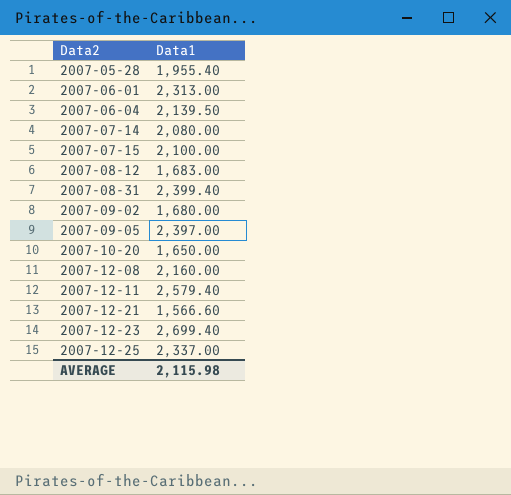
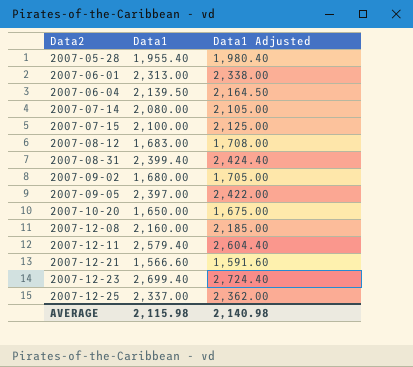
column Data1 Adjusted | formula: none -> [Data1] + 25

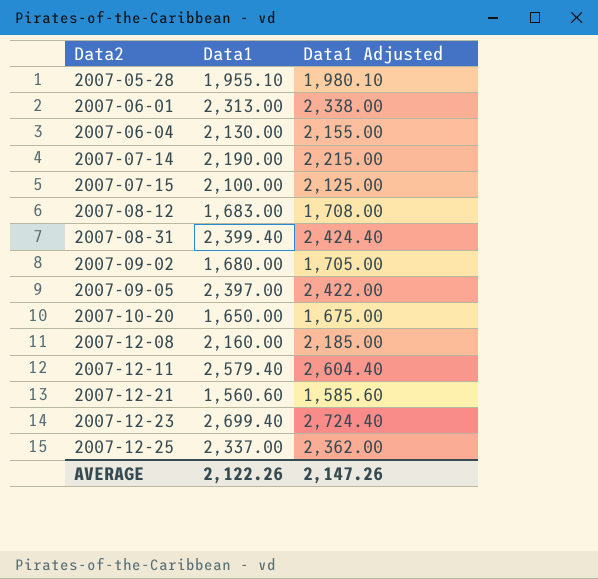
2007-05-28 | Data1: 1,955.40 -> 1,955.10
2007-05-28 | Data1 Adjusted: 1,980.40 -> 1,980.10
2007-06-04 | Data1: 2,139.50 -> 2,130.00
2007-06-04 | Data1 Adjusted: 2,164.50 -> 2,155.00
2007-07-14 | Data1: 2,080.00 -> 2,190.00
2007-07-14 | Data1 Adjusted: 2,105.00 -> 2,215.00
2007-12-21 | Data1: 1,566.60 -> 1,560.60
2007-12-21 | Data1 Adjusted: 1,591.60 -> 1,585.60
AVERAGE | Data1: 2,115.98 -> 2,122.26
AVERAGE | Data1 Adjusted: 2,140.98 -> 2,147.26

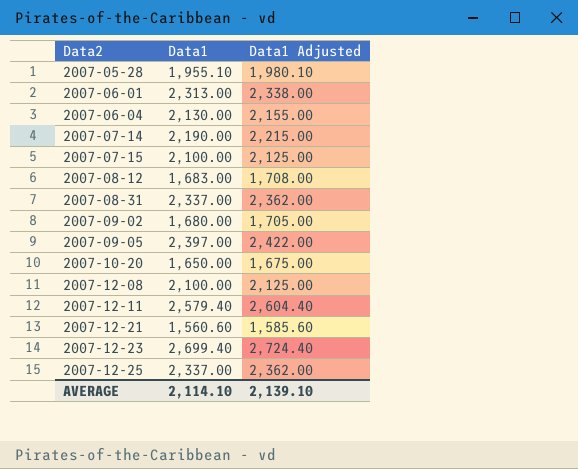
2007-08-31 | Data1: 2,399.40 -> 2,337.00
2007-08-31 | Data1 Adjusted: 2,424.40 -> 2,362.00
2007-12-08 | Data1: 2,160.00 -> 2,100.00
2007-12-08 | Data1 Adjusted: 2,185.00 -> 2,125.00
AVERAGE | Data1: 2,122.26 -> 2,114.10
AVERAGE | Data1 Adjusted: 2,147.26 -> 2,139.10

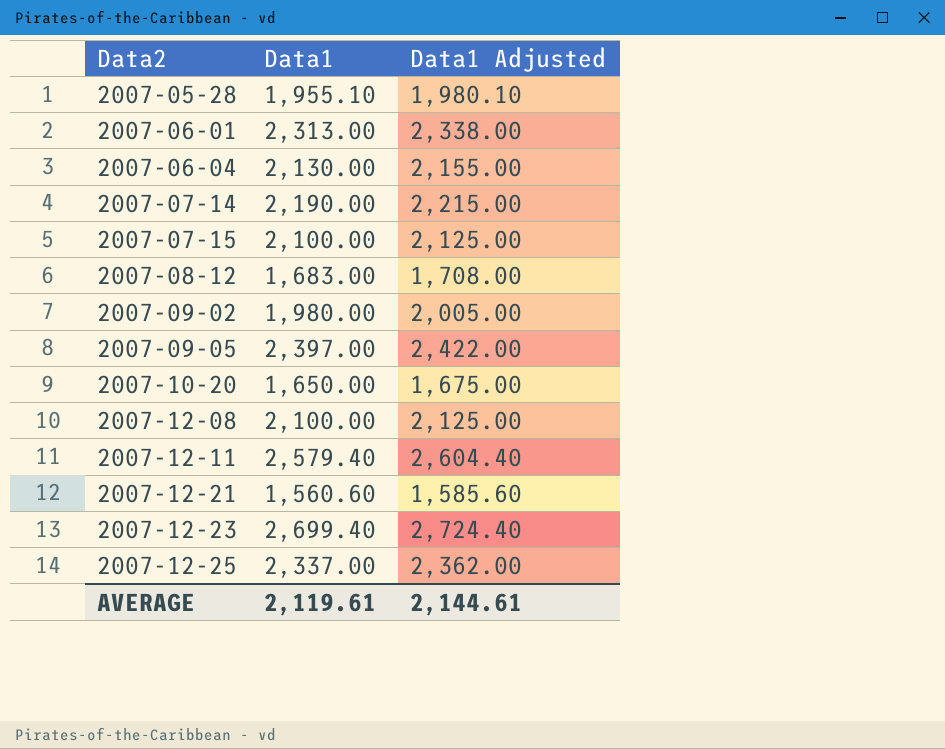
row 2007-08-31: 2,337.00 | 2,362.00 -> none
2007-09-02 | Data1: 1,680.00 -> 1,980.00
2007-09-02 | Data1 Adjusted: 1,705.00 -> 2,005.00
AVERAGE | Data1: 2,114.10 -> 2,119.61
AVERAGE | Data1 Adjusted: 2,139.10 -> 2,144.61

